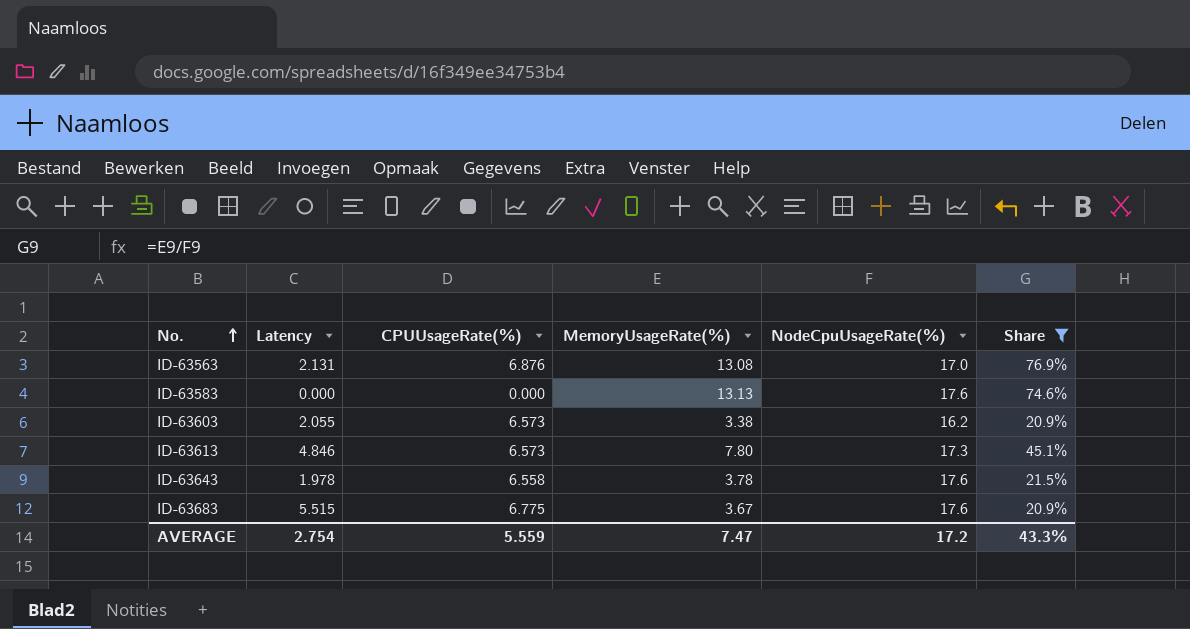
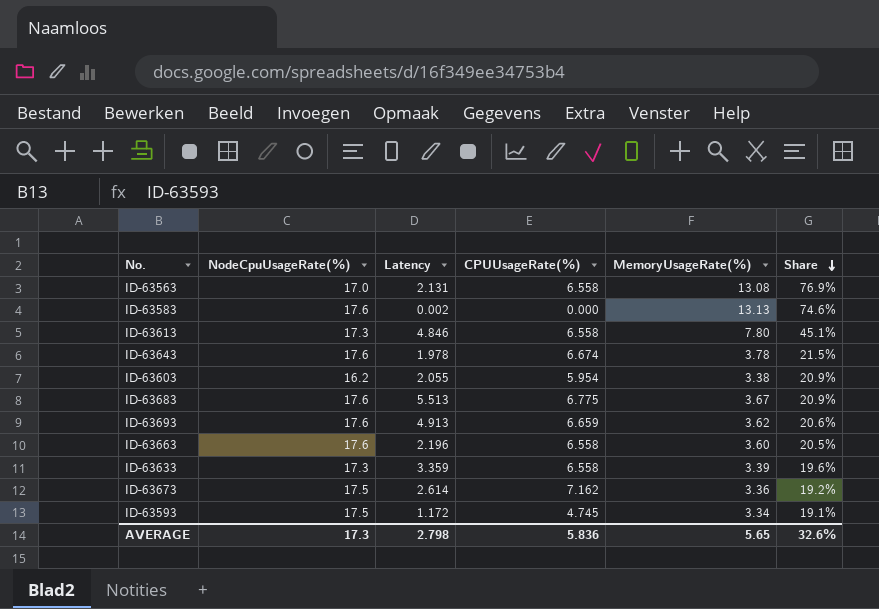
filter: Share >= 20.9% -> none
row order: No. ascending -> Share descending
column NodeCpuUsageRate(%) | position: 5 -> 2
ID-63563 | CPUUsageRate(%): 6.876 -> 6.558
ID-63583 | Latency: 0.000 -> 0.002
ID-63613 | CPUUsageRate(%): 6.573 -> 6.558
ID-63643 | CPUUsageRate(%): 6.558 -> 6.674
ID-63603 | CPUUsageRate(%): 6.573 -> 5.954
ID-63683 | Latency: 5.515 -> 5.513
AVERAGE | NodeCpuUsageRate(%): 17.2 -> 17.3
AVERAGE | Latency: 2.754 -> 2.798
AVERAGE | CPUUsageRate(%): 5.559 -> 5.836
AVERAGE | MemoryUsageRate(%): 7.47 -> 5.65
AVERAGE | Share: 43.3% -> 32.6%

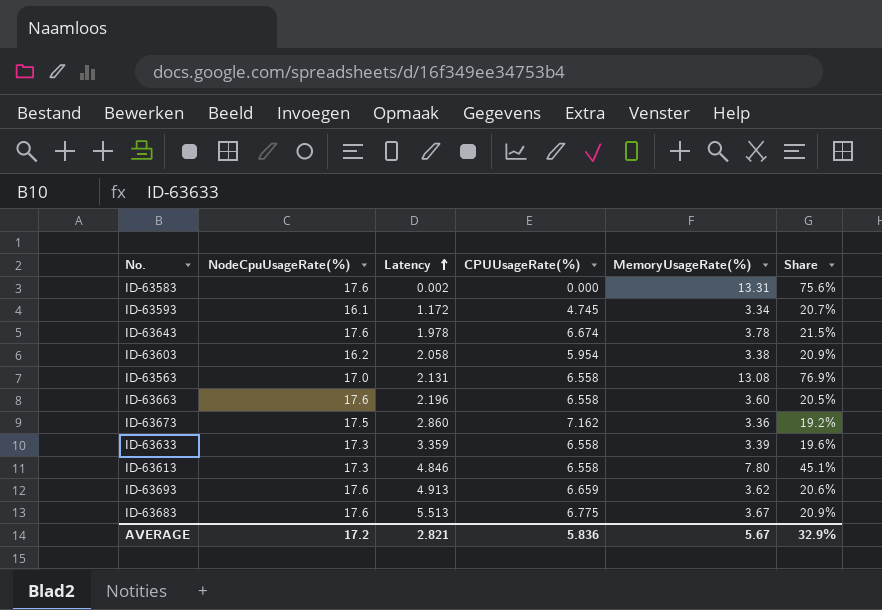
row order: Share descending -> Latency ascending
ID-63583 | MemoryUsageRate(%): 13.13 -> 13.31
ID-63583 | Share: 74.6% -> 75.6%
ID-63593 | NodeCpuUsageRate(%): 17.5 -> 16.1
ID-63593 | Share: 19.1% -> 20.7%
ID-63603 | Latency: 2.055 -> 2.058
ID-63673 | Latency: 2.614 -> 2.860
AVERAGE | NodeCpuUsageRate(%): 17.3 -> 17.2
AVERAGE | Latency: 2.798 -> 2.821
AVERAGE | MemoryUsageRate(%): 5.65 -> 5.67
AVERAGE | Share: 32.6% -> 32.9%

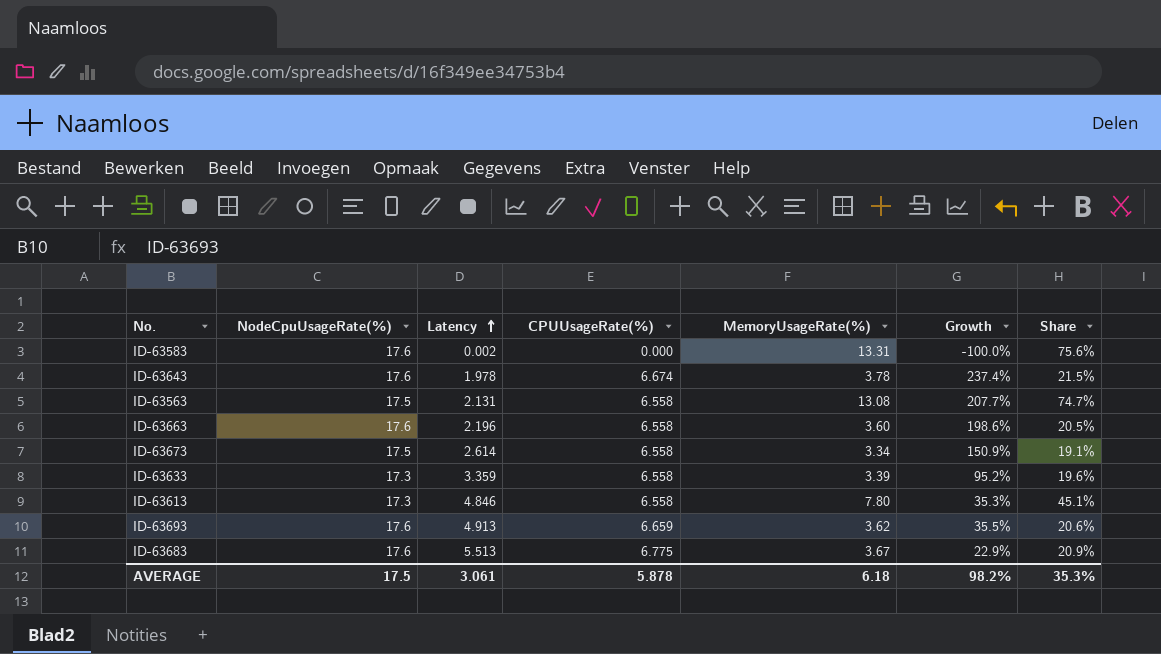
column Growth | formula: none -> ([CPUUsageRate(%)] - [Latency]) / [Latency]
row ID-63593: 16.1 | 1.172 | 4.745 | 3.34 | 20.7% -> none
row ID-63603: 16.2 | 2.058 | 5.954 | 3.38 | 20.9% -> none
ID-63563 | NodeCpuUsageRate(%): 17.0 -> 17.5
ID-63563 | Share: 76.9% -> 74.7%
ID-63673 | Latency: 2.860 -> 2.614
ID-63673 | CPUUsageRate(%): 7.162 -> 6.558
ID-63673 | MemoryUsageRate(%): 3.36 -> 3.34
ID-63673 | Share: 19.2% -> 19.1%
AVERAGE | NodeCpuUsageRate(%): 17.2 -> 17.5
AVERAGE | Latency: 2.821 -> 3.061
AVERAGE | CPUUsageRate(%): 5.836 -> 5.878
AVERAGE | MemoryUsageRate(%): 5.67 -> 6.18
AVERAGE | Share: 32.9% -> 35.3%

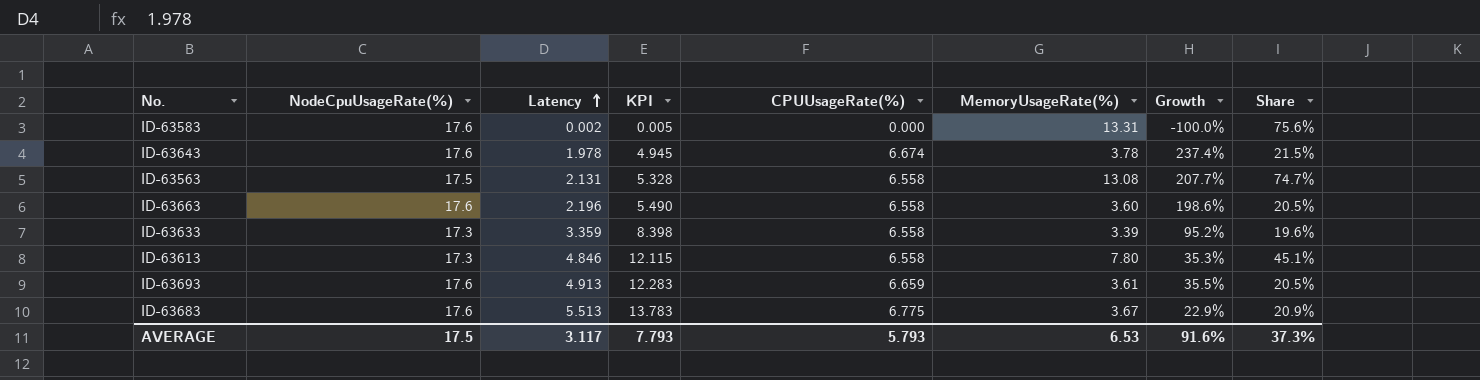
column KPI | formula: none -> [Latency] * 2.5
row ID-63673: 17.5 | 2.614 | 6.558 | 3.34 | 150.9% | 19.1% -> none
ID-63693 | MemoryUsageRate(%): 3.62 -> 3.61
ID-63693 | Share: 20.6% -> 20.5%
AVERAGE | Latency: 3.061 -> 3.117
AVERAGE | CPUUsageRate(%): 5.878 -> 5.793
AVERAGE | MemoryUsageRate(%): 6.18 -> 6.53
AVERAGE | Growth: 98.2% -> 91.6%
AVERAGE | Share: 35.3% -> 37.3%

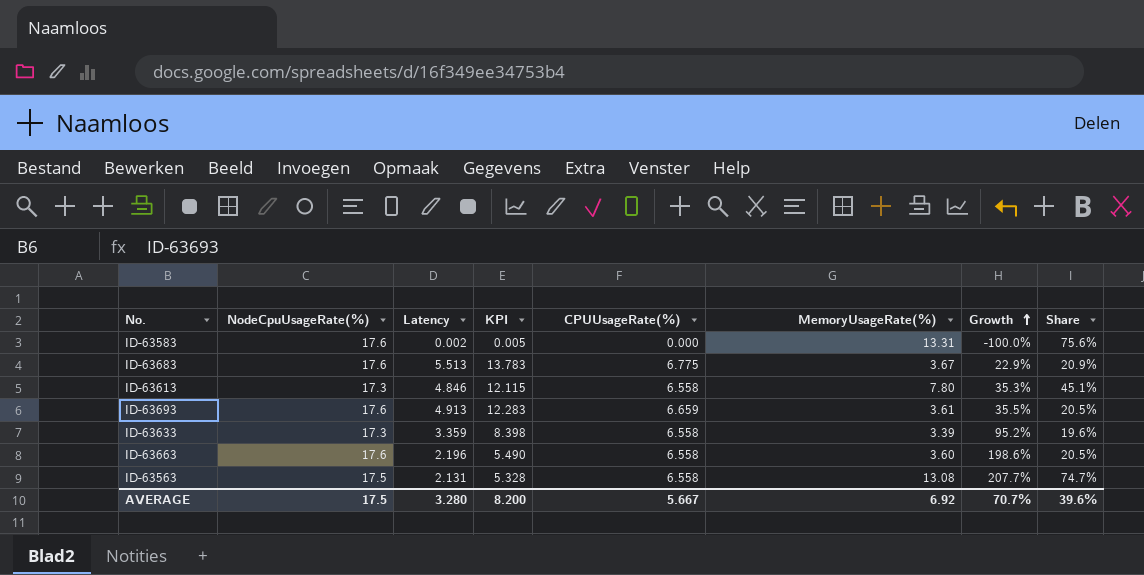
row order: Latency ascending -> Growth ascending
row ID-63643: 17.6 | 1.978 | 4.945 | 6.674 | 3.78 | 237.4% | 21.5% -> none
AVERAGE | Latency: 3.117 -> 3.280
AVERAGE | KPI: 7.793 -> 8.200
AVERAGE | CPUUsageRate(%): 5.793 -> 5.667
AVERAGE | MemoryUsageRate(%): 6.53 -> 6.92
AVERAGE | Growth: 91.6% -> 70.7%
AVERAGE | Share: 37.3% -> 39.6%

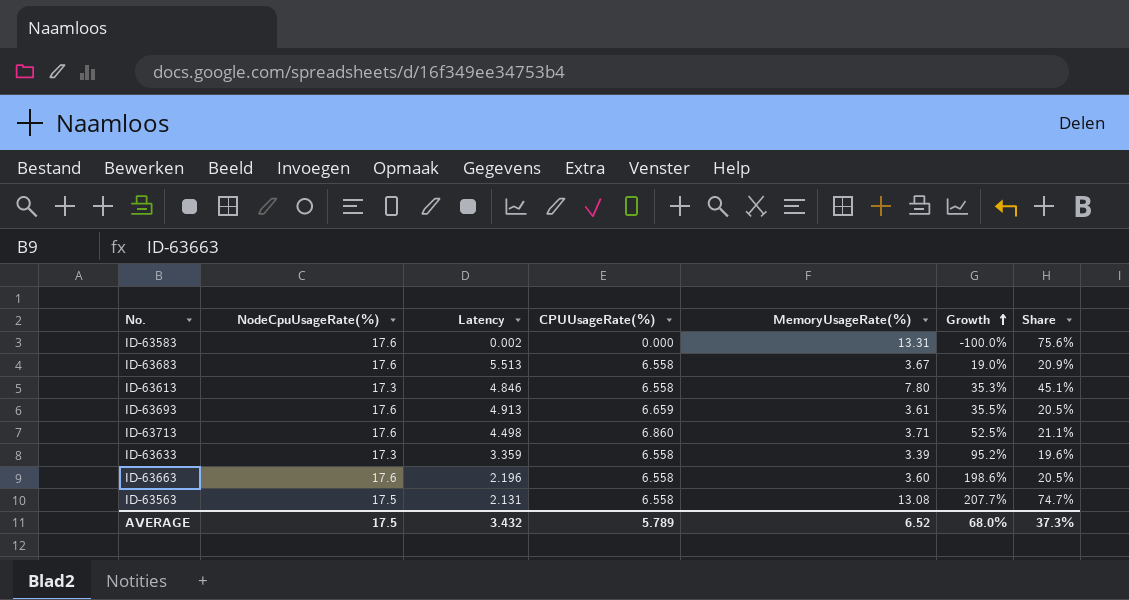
column KPI | formula: [Latency] * 2.5 -> none
ID-63683 | CPUUsageRate(%): 6.775 -> 6.558
ID-63683 | Growth: 22.9% -> 19.0%
row ID-63713: none -> 17.6 | 4.498 | 6.860 | 3.71 | 52.5% | 21.1%
AVERAGE | Latency: 3.280 -> 3.432
AVERAGE | CPUUsageRate(%): 5.667 -> 5.789
AVERAGE | MemoryUsageRate(%): 6.92 -> 6.52
AVERAGE | Growth: 70.7% -> 68.0%
AVERAGE | Share: 39.6% -> 37.3%

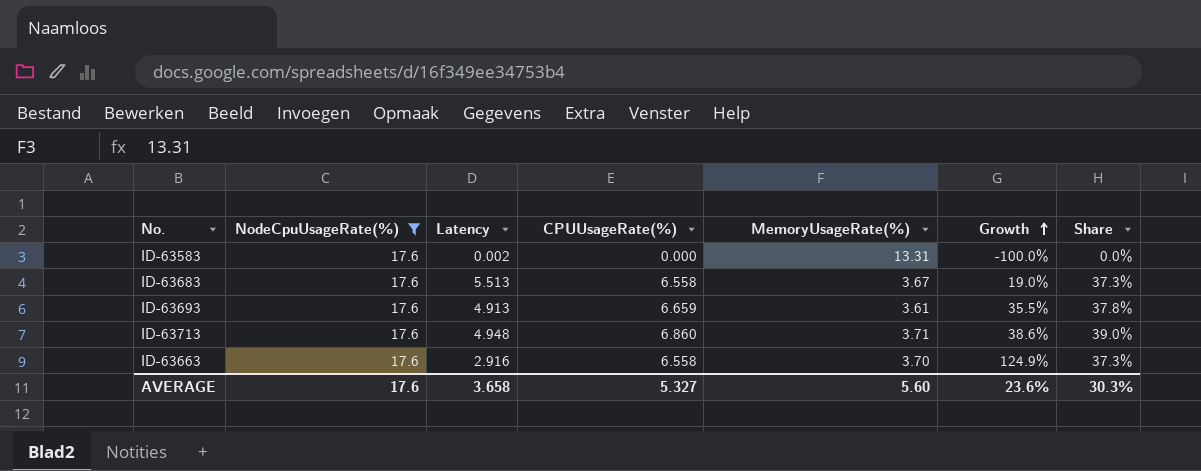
filter: none -> NodeCpuUsageRate(%) = 17.6
column Share | formula: [MemoryUsageRate(%)] / [NodeCpuUsageRate(%)] -> [CPUUsageRate(%)] / [NodeCpuUsageRate(%)]
ID-63713 | Latency: 4.498 -> 4.948
ID-63713 | Growth: 52.5% -> 38.6%
ID-63663 | Latency: 2.196 -> 2.916
ID-63663 | MemoryUsageRate(%): 3.60 -> 3.70
ID-63663 | Growth: 198.6% -> 124.9%
AVERAGE | NodeCpuUsageRate(%): 17.5 -> 17.6
AVERAGE | Latency: 3.432 -> 3.658
AVERAGE | CPUUsageRate(%): 5.789 -> 5.327
AVERAGE | MemoryUsageRate(%): 6.52 -> 5.60
AVERAGE | Growth: 68.0% -> 23.6%
AVERAGE | Share: 37.3% -> 30.3%

